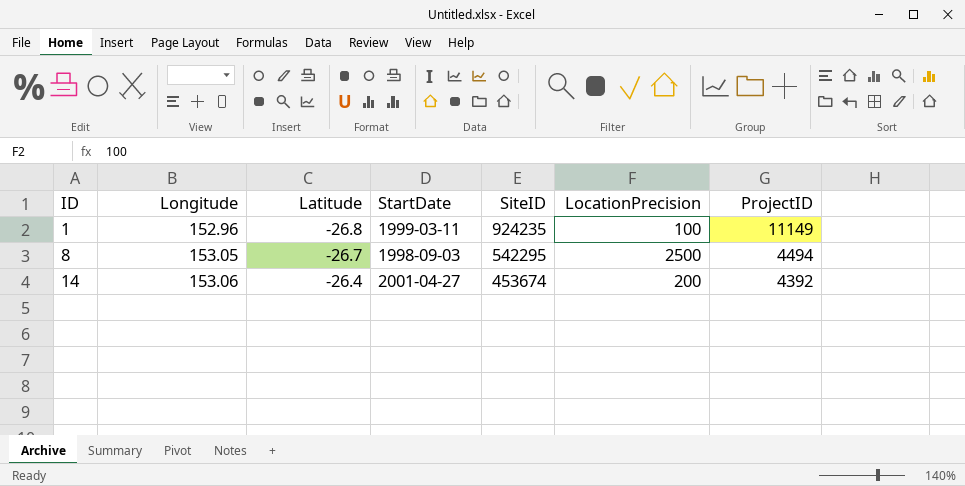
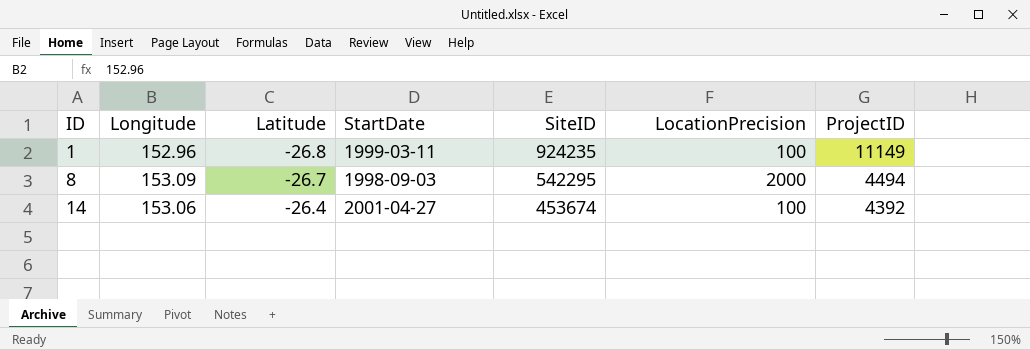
8 | Longitude: 153.05 -> 153.09
8 | LocationPrecision: 2500 -> 2000
14 | LocationPrecision: 200 -> 100

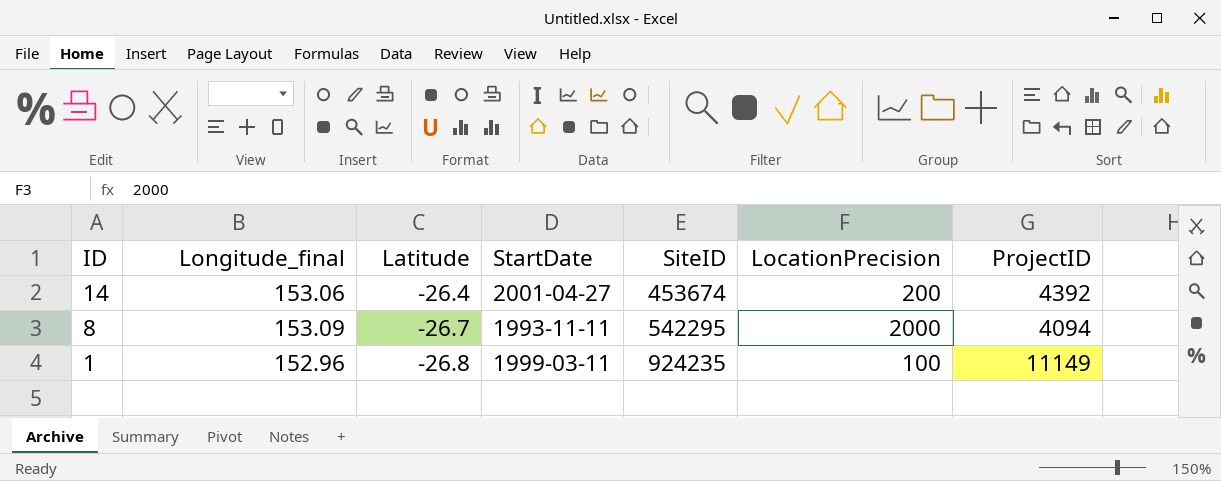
row order: ID ascending -> ID descending
column name: Longitude -> Longitude_final
14 | LocationPrecision: 100 -> 200
8 | StartDate: 1998-09-03 -> 1993-11-11
8 | ProjectID: 4494 -> 4094

